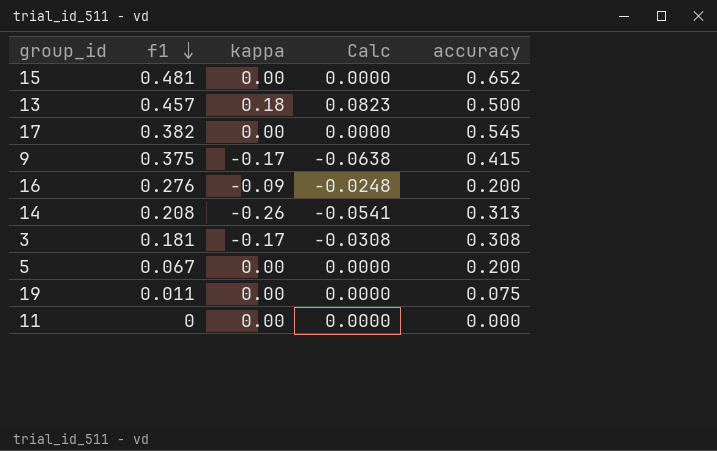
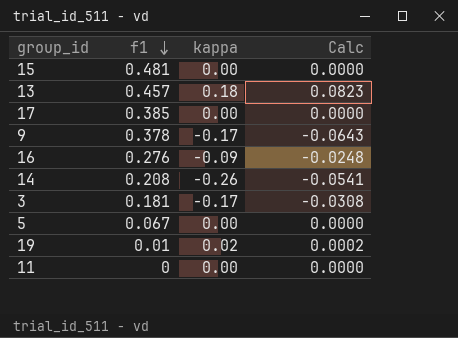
column accuracy | position: 5 -> none
17 | f1: 0.382 -> 0.385
9 | f1: 0.375 -> 0.378
9 | Calc: -0.0638 -> -0.0643
19 | f1: 0.011 -> 0.01
19 | kappa: 0.00 -> 0.02
19 | Calc: 0.0000 -> 0.0002

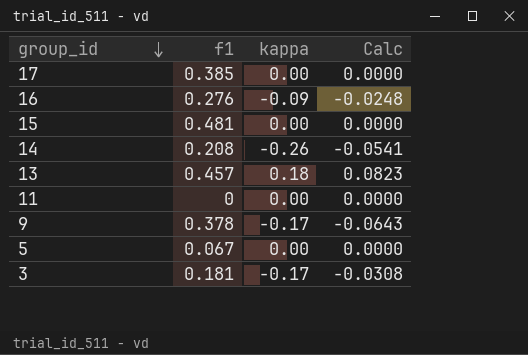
row order: f1 descending -> group_id descending
row 19: 0.01 | 0.02 | 0.0002 -> none

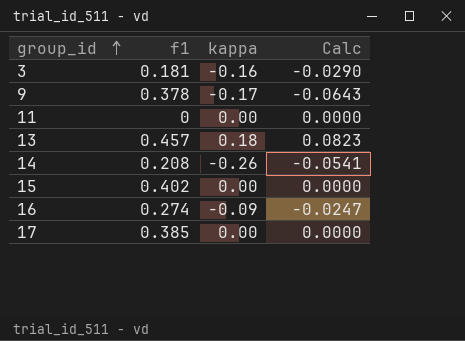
row order: group_id descending -> group_id ascending
row 5: 0.067 | 0.00 | 0.0000 -> none
3 | kappa: -0.17 -> -0.16
3 | Calc: -0.0308 -> -0.0290
15 | f1: 0.481 -> 0.402
16 | f1: 0.276 -> 0.274
16 | Calc: -0.0248 -> -0.0247

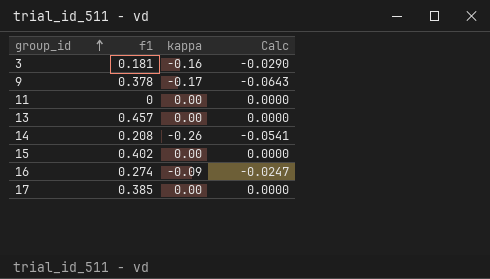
13 | kappa: 0.18 -> 0.00
13 | Calc: 0.0823 -> 0.0000

